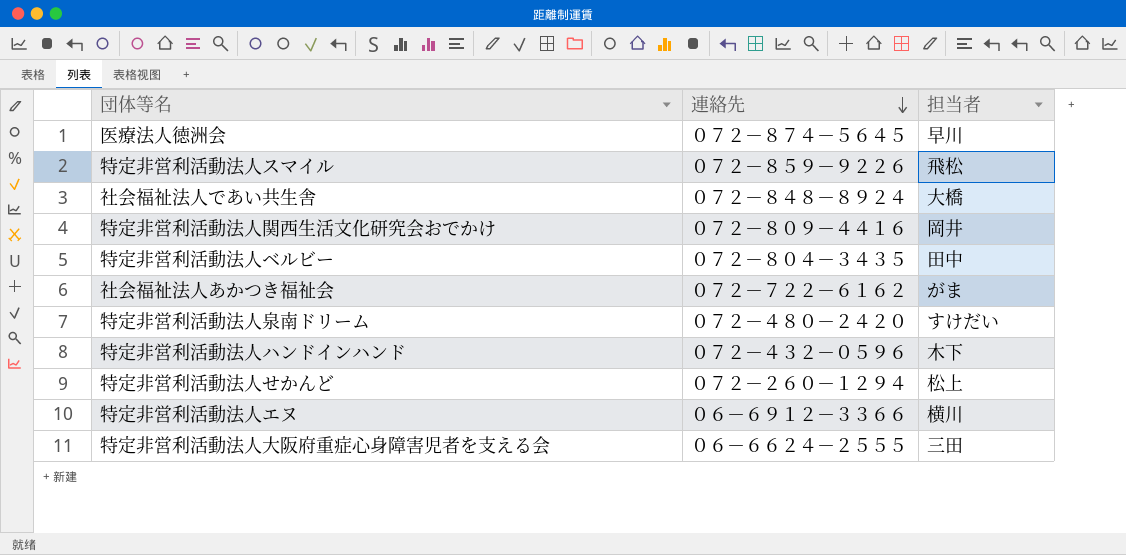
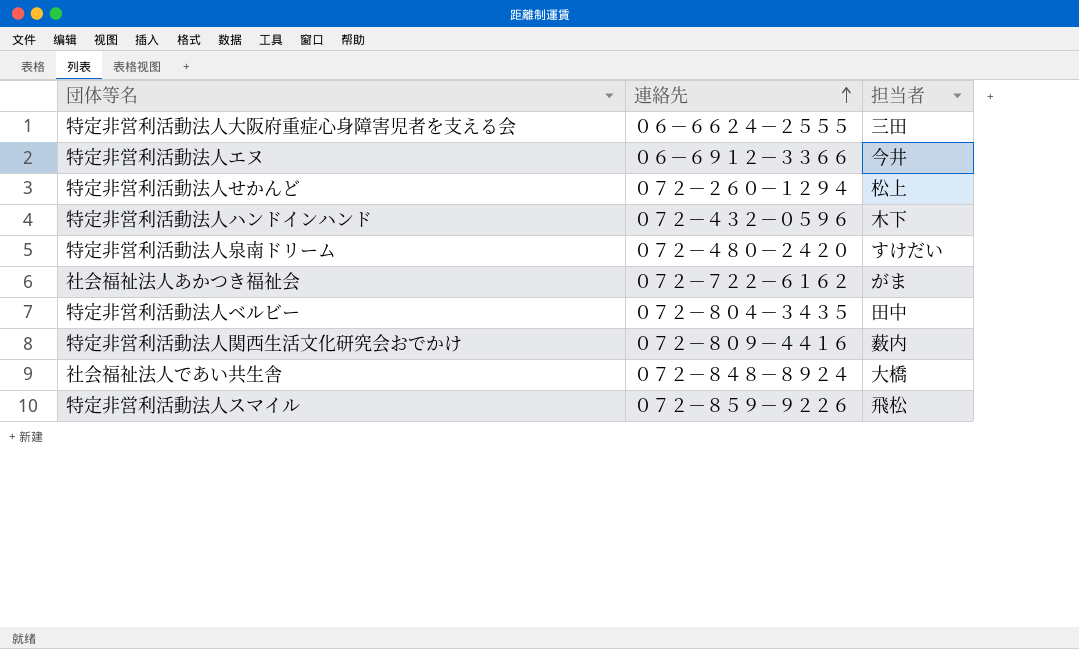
row order: 連絡先 descending -> 連絡先 ascending
row 医療法人徳洲会: ０７２－８７４－５６４５ | 早川 -> none
特定非営利活動法人エヌ | 担当者: 横川 -> 今井
特定非営利活動法人関西生活文化研究会おでかけ | 担当者: 岡井 -> 薮内

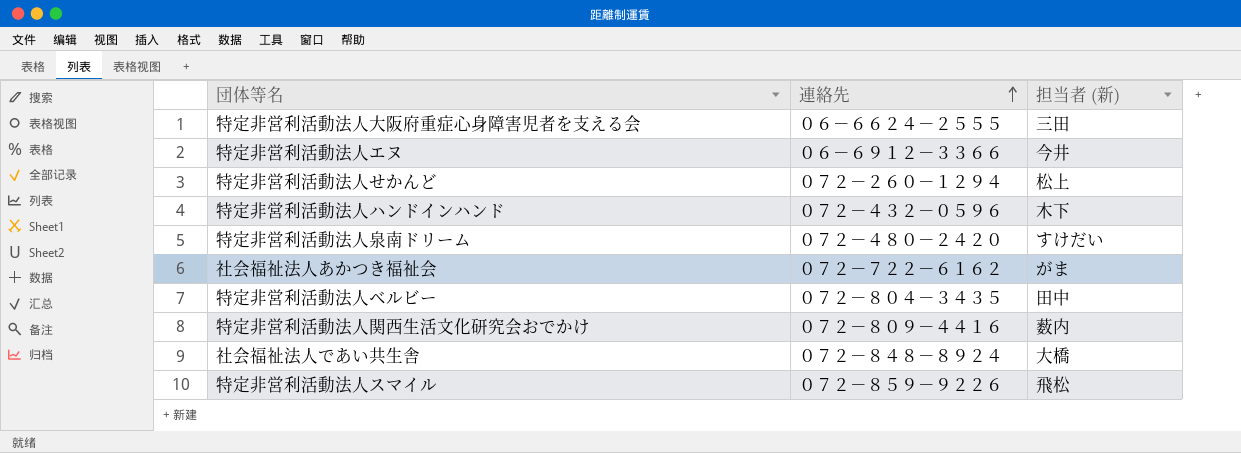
column name: 担当者 -> 担当者 (新)

